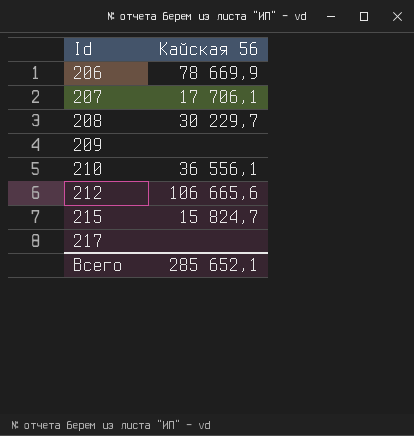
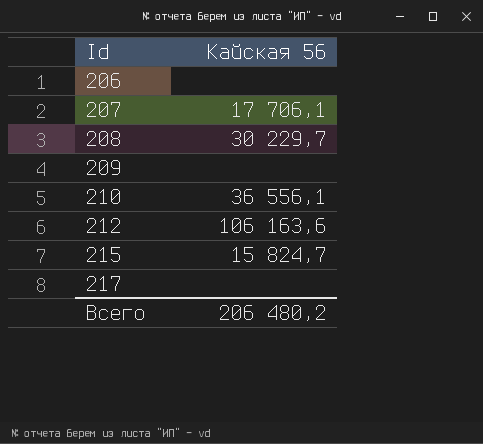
206 | Кайская 56: 78 669,9 -> none
212 | Кайская 56: 106 665,6 -> 106 163,6
Всего | Кайская 56: 285 652,1 -> 206 480,2

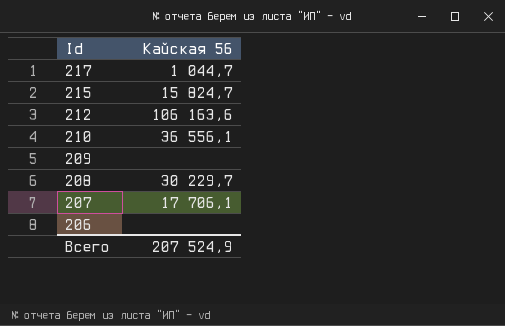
row order: Id ascending -> Id descending
217 | Кайская 56: none -> 1 044,7
Всего | Кайская 56: 206 480,2 -> 207 524,9

